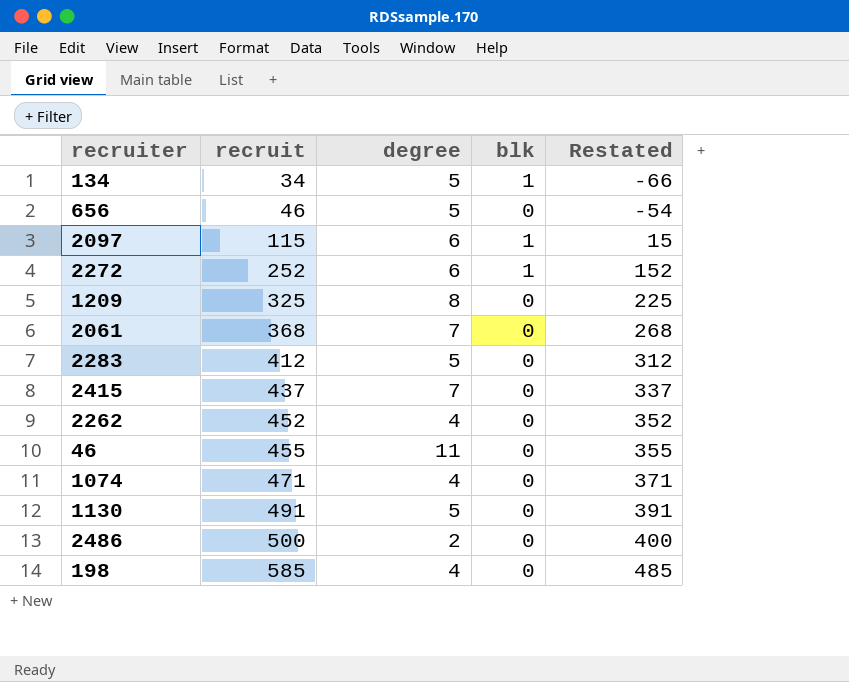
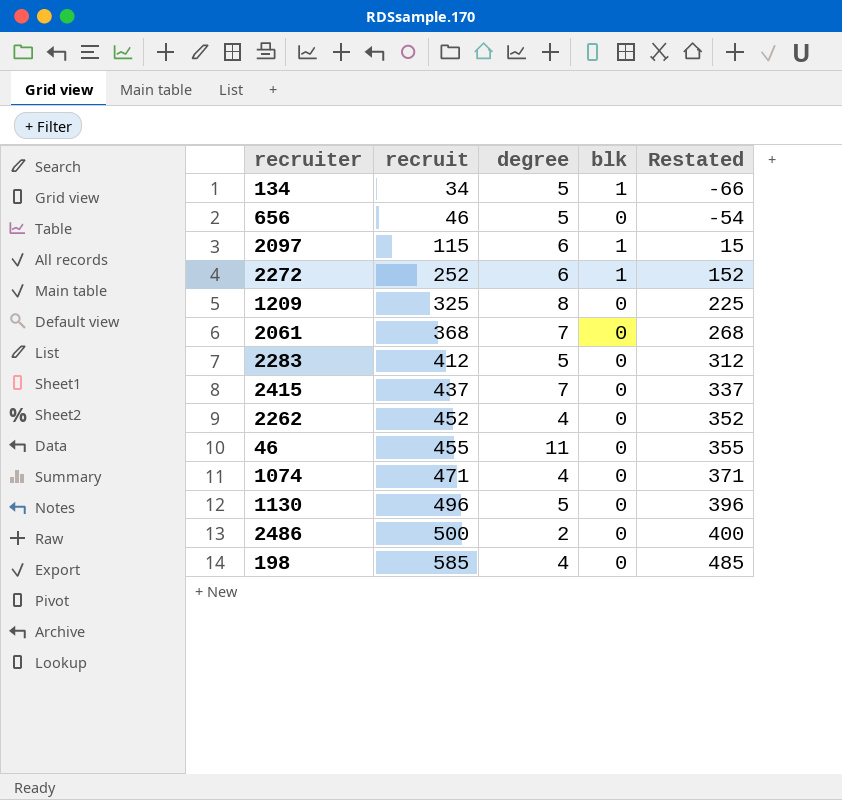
1130 | recruit: 491 -> 496
1130 | Restated: 391 -> 396

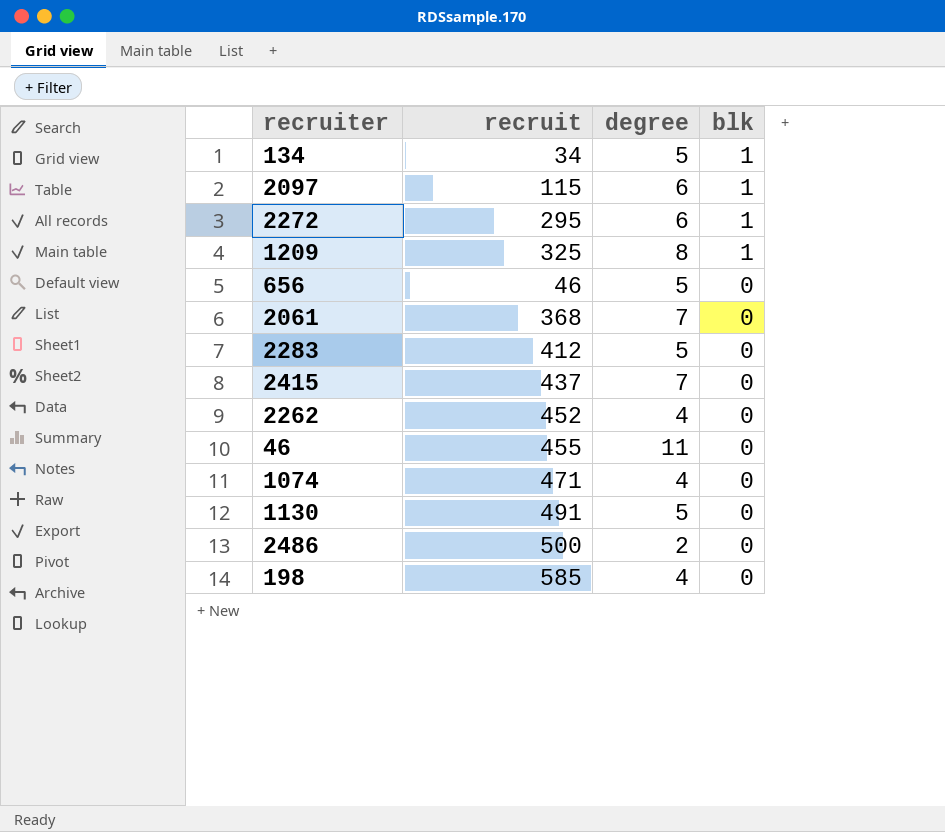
row order: recruit ascending -> blk descending
column Restated | formula: [recruit] - 100 -> none
2272 | recruit: 252 -> 295
1209 | blk: 0 -> 1
1130 | recruit: 496 -> 491

